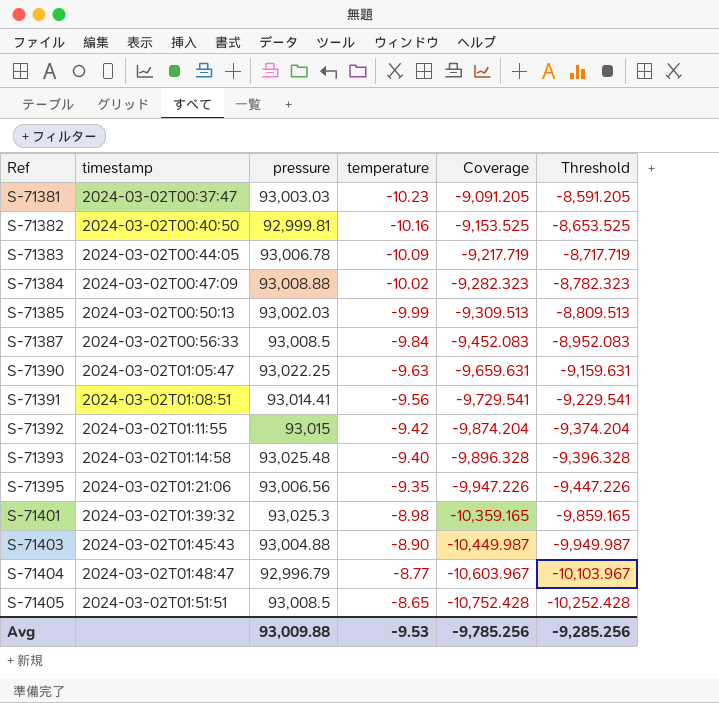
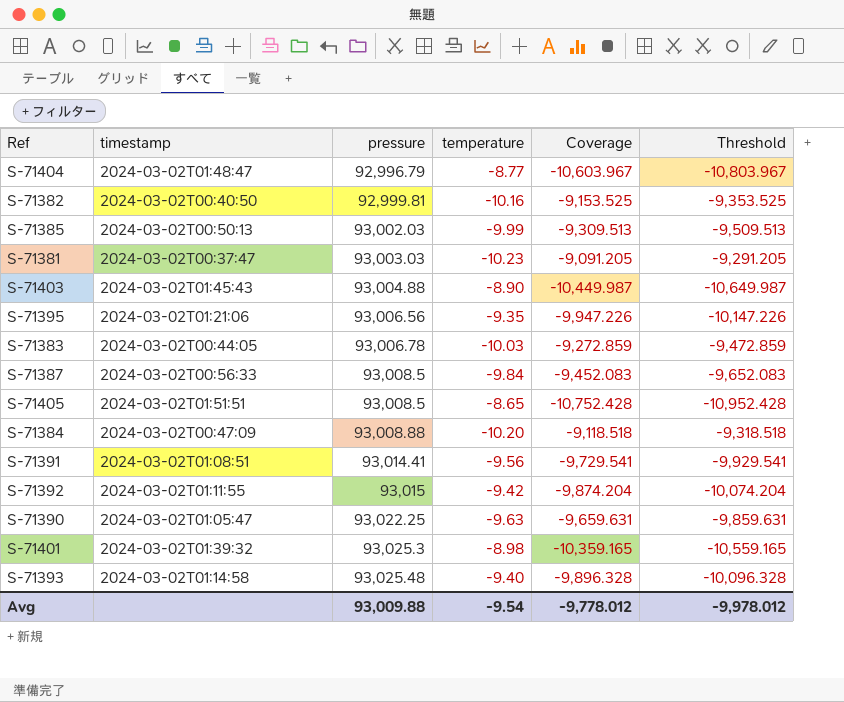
row order: Ref ascending -> pressure ascending
column Threshold | formula: [Coverage] + 500 -> [Coverage] - 200
S-71383 | temperature: -10.09 -> -10.03
S-71383 | Coverage: -9,217.719 -> -9,272.859
S-71384 | temperature: -10.02 -> -10.20
S-71384 | Coverage: -9,282.323 -> -9,118.518
Avg | temperature: -9.53 -> -9.54
Avg | Coverage: -9,785.256 -> -9,778.012
Avg | Threshold: -9,285.256 -> -9,978.012

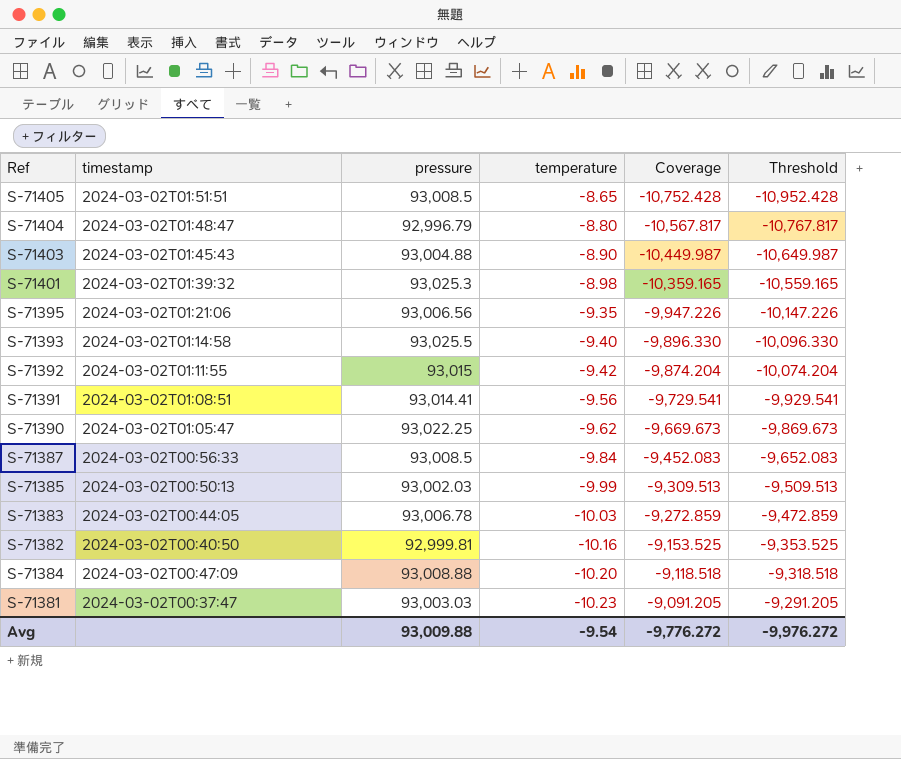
row order: pressure ascending -> temperature descending
S-71404 | temperature: -8.77 -> -8.80
S-71404 | Coverage: -10,603.967 -> -10,567.817
S-71404 | Threshold: -10,803.967 -> -10,767.817
S-71393 | pressure: 93,025.48 -> 93,025.5
S-71393 | Coverage: -9,896.328 -> -9,896.330
S-71393 | Threshold: -10,096.328 -> -10,096.330
S-71390 | temperature: -9.63 -> -9.62
S-71390 | Coverage: -9,659.631 -> -9,669.673
S-71390 | Threshold: -9,859.631 -> -9,869.673
Avg | Coverage: -9,778.012 -> -9,776.272
Avg | Threshold: -9,978.012 -> -9,976.272

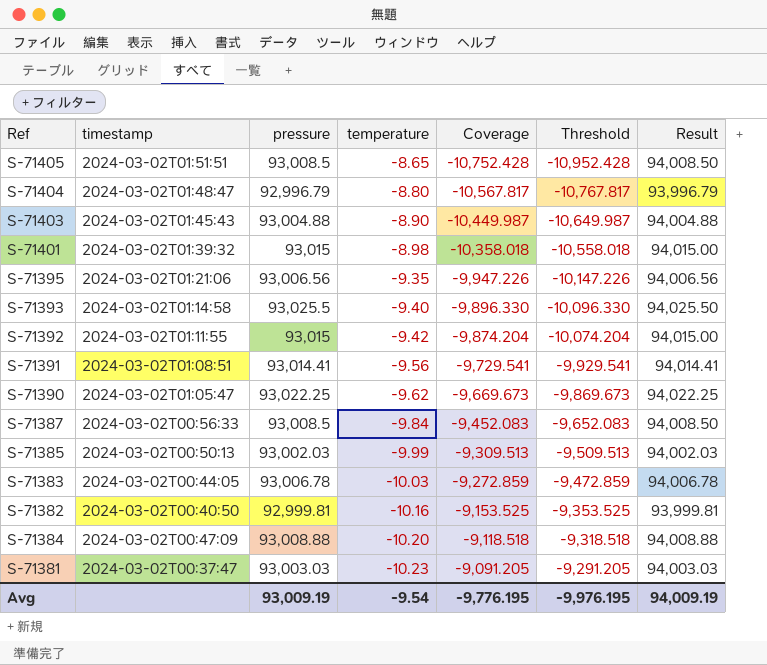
column Result | formula: none -> [pressure] + 1000
S-71401 | pressure: 93,025.3 -> 93,015
S-71401 | Coverage: -10,359.165 -> -10,358.018
S-71401 | Threshold: -10,559.165 -> -10,558.018
Avg | pressure: 93,009.88 -> 93,009.19
Avg | Coverage: -9,776.272 -> -9,776.195
Avg | Threshold: -9,976.272 -> -9,976.195

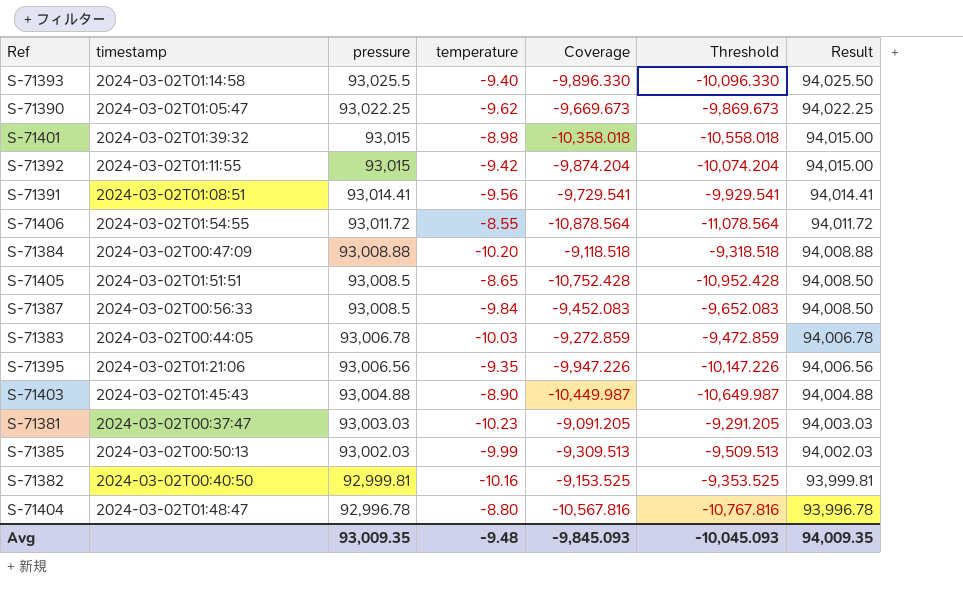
row order: temperature descending -> pressure descending
row S-71406: none -> 2024-03-02T01:54:55 | 93,011.72 | -8.55 | -10,878.564 | -11,078.564 | 94,011.72
S-71404 | pressure: 92,996.79 -> 92,996.78
S-71404 | Coverage: -10,567.817 -> -10,567.816
S-71404 | Threshold: -10,767.817 -> -10,767.816
S-71404 | Result: 93,996.79 -> 93,996.78
Avg | pressure: 93,009.19 -> 93,009.35
Avg | temperature: -9.54 -> -9.48
Avg | Coverage: -9,776.195 -> -9,845.093
Avg | Threshold: -9,976.195 -> -10,045.093
Avg | Result: 94,009.19 -> 94,009.35

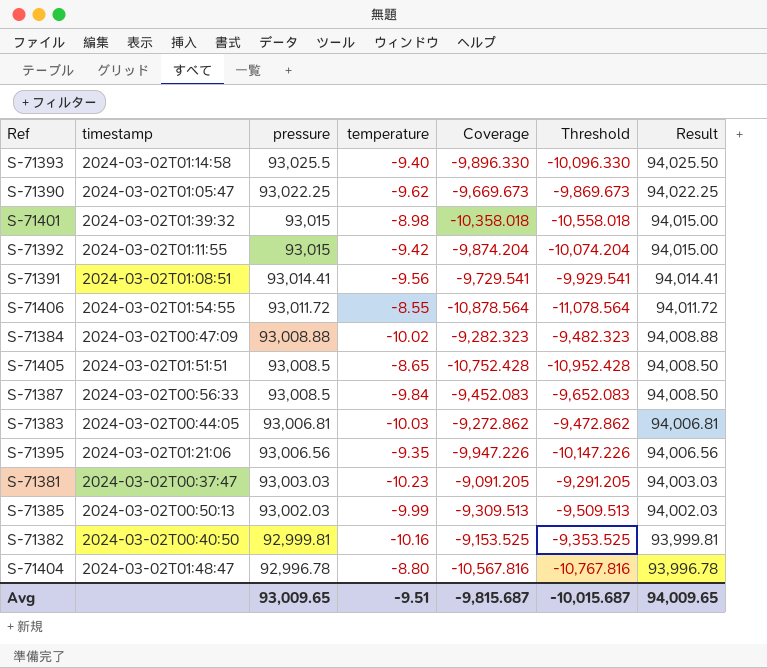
row S-71403: 2024-03-02T01:45:43 | 93,004.88 | -8.90 | -10,449.987 | -10,649.987 | 94,004.88 -> none
S-71384 | temperature: -10.20 -> -10.02
S-71384 | Coverage: -9,118.518 -> -9,282.323
S-71384 | Threshold: -9,318.518 -> -9,482.323
S-71383 | pressure: 93,006.78 -> 93,006.81
S-71383 | Coverage: -9,272.859 -> -9,272.862
S-71383 | Threshold: -9,472.859 -> -9,472.862
S-71383 | Result: 94,006.78 -> 94,006.81
Avg | pressure: 93,009.35 -> 93,009.65
Avg | temperature: -9.48 -> -9.51
Avg | Coverage: -9,845.093 -> -9,815.687
Avg | Threshold: -10,045.093 -> -10,015.687
Avg | Result: 94,009.35 -> 94,009.65

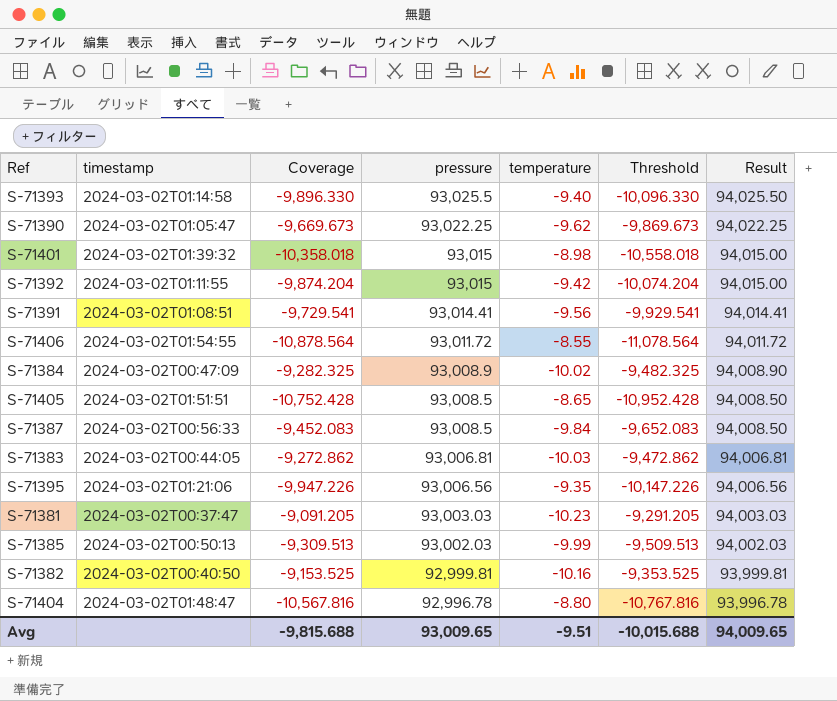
column Coverage | position: 5 -> 3
S-71384 | Coverage: -9,282.323 -> -9,282.325
S-71384 | pressure: 93,008.88 -> 93,008.9
S-71384 | Threshold: -9,482.323 -> -9,482.325
S-71384 | Result: 94,008.88 -> 94,008.90
Avg | Coverage: -9,815.687 -> -9,815.688
Avg | Threshold: -10,015.687 -> -10,015.688

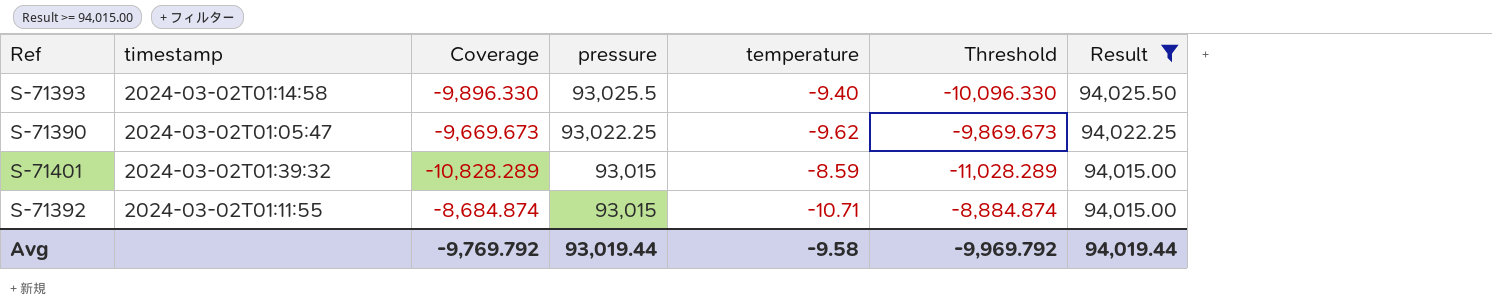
filter: none -> Result >= 94,015.00
S-71401 | Coverage: -10,358.018 -> -10,828.289
S-71401 | temperature: -8.98 -> -8.59
S-71401 | Threshold: -10,558.018 -> -11,028.289
S-71392 | Coverage: -9,874.204 -> -8,684.874
S-71392 | temperature: -9.42 -> -10.71
S-71392 | Threshold: -10,074.204 -> -8,884.874
Avg | Coverage: -9,815.688 -> -9,769.792
Avg | pressure: 93,009.65 -> 93,019.44
Avg | temperature: -9.51 -> -9.58
Avg | Threshold: -10,015.688 -> -9,969.792
Avg | Result: 94,009.65 -> 94,019.44

